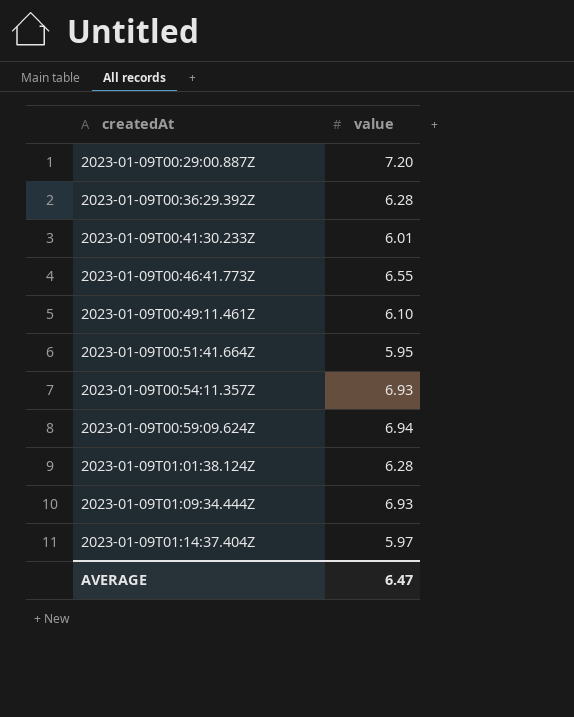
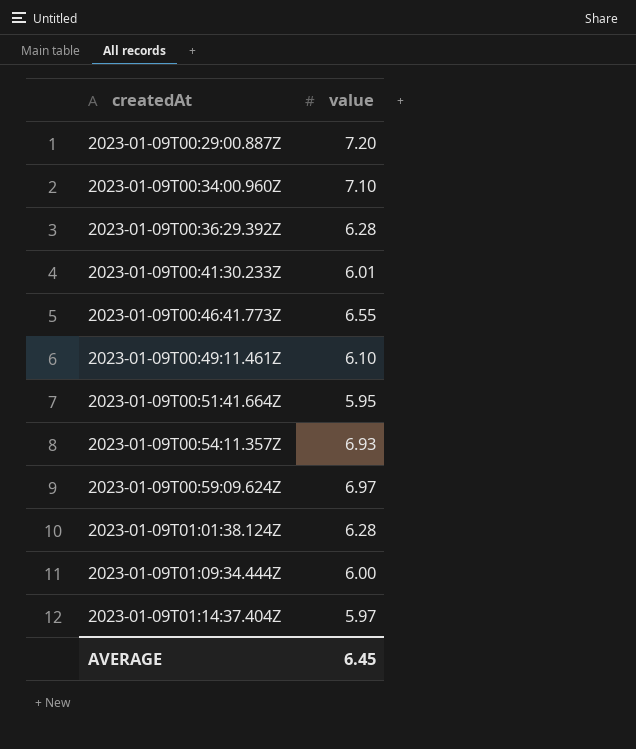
row 2023-01-09T00:34:00.960Z: none -> 7.10
2023-01-09T00:59:09.624Z | value: 6.94 -> 6.97
2023-01-09T01:09:34.444Z | value: 6.93 -> 6.00
AVERAGE | value: 6.47 -> 6.45

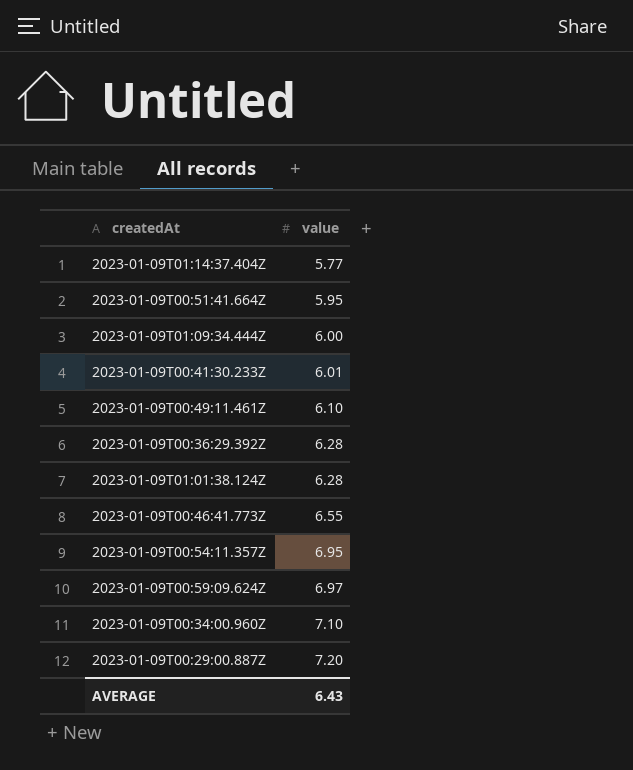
row order: createdAt ascending -> value ascending
2023-01-09T01:14:37.404Z | value: 5.97 -> 5.77
2023-01-09T00:54:11.357Z | value: 6.93 -> 6.95
AVERAGE | value: 6.45 -> 6.43

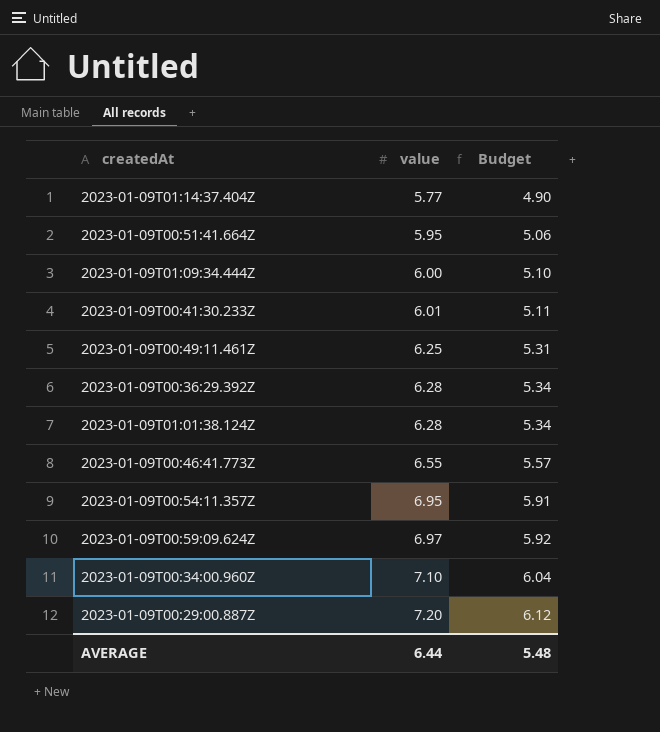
column Budget | formula: none -> [value] * 0.85
2023-01-09T00:49:11.461Z | value: 6.10 -> 6.25
AVERAGE | value: 6.43 -> 6.44

